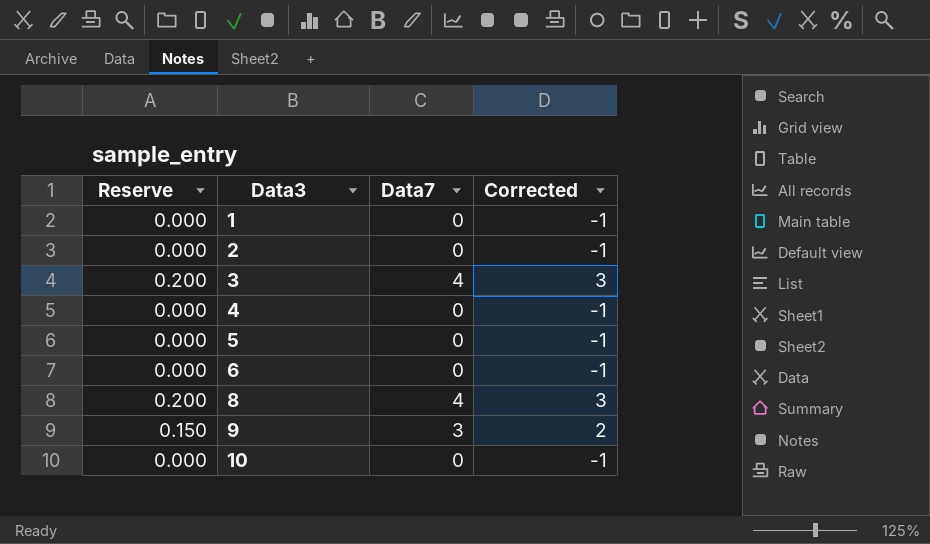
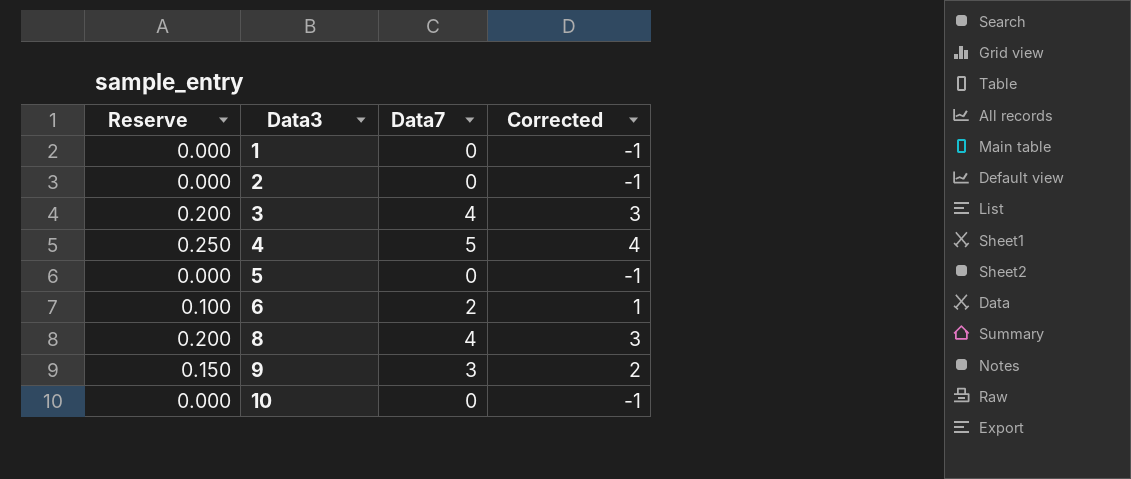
4 | Reserve: 0.000 -> 0.250
4 | Data7: 0 -> 5
4 | Corrected: -1 -> 4
6 | Reserve: 0.000 -> 0.100
6 | Data7: 0 -> 2
6 | Corrected: -1 -> 1

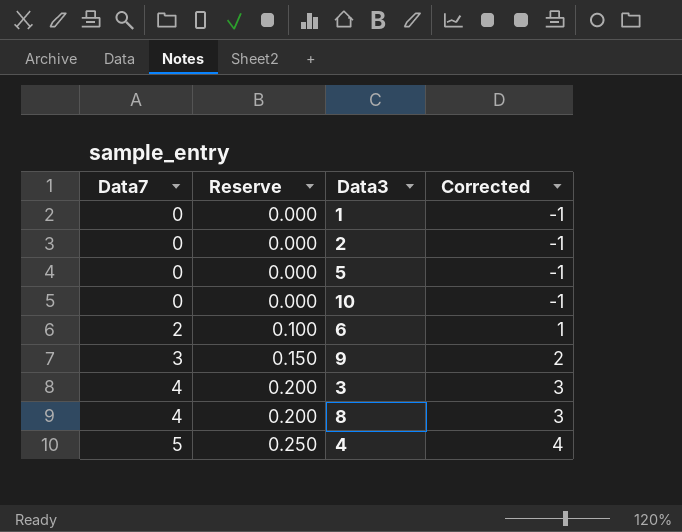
row order: Data3 ascending -> Data7 ascending
column Data7 | position: 3 -> 1

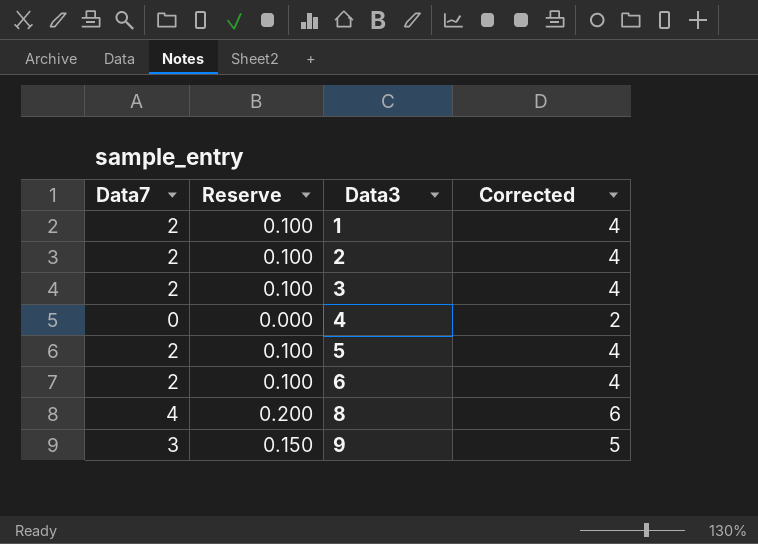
row order: Data7 ascending -> Data3 ascending
column Corrected | formula: [Data7] - 1 -> [Data7] + 2
row 10: 0 | 0.000 | -1 -> none
1 | Data7: 0 -> 2
1 | Reserve: 0.000 -> 0.100
2 | Data7: 0 -> 2
2 | Reserve: 0.000 -> 0.100
3 | Data7: 4 -> 2
3 | Reserve: 0.200 -> 0.100
4 | Data7: 5 -> 0
4 | Reserve: 0.250 -> 0.000
5 | Data7: 0 -> 2
5 | Reserve: 0.000 -> 0.100

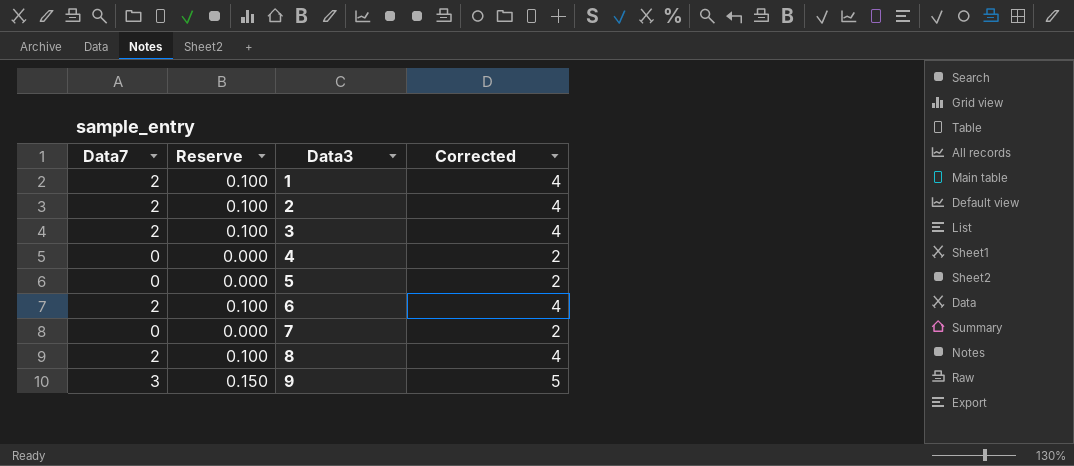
5 | Data7: 2 -> 0
5 | Reserve: 0.100 -> 0.000
5 | Corrected: 4 -> 2
row 7: none -> 0 | 0.000 | 2
8 | Data7: 4 -> 2
8 | Reserve: 0.200 -> 0.100
8 | Corrected: 6 -> 4

